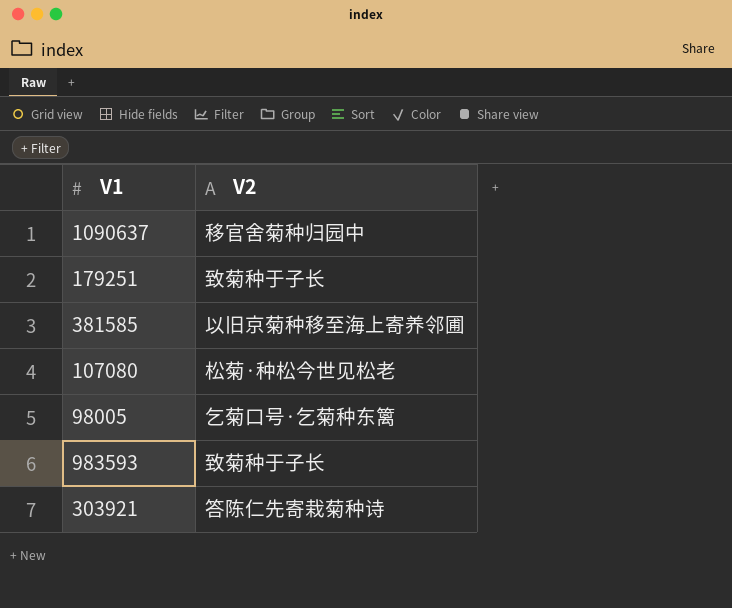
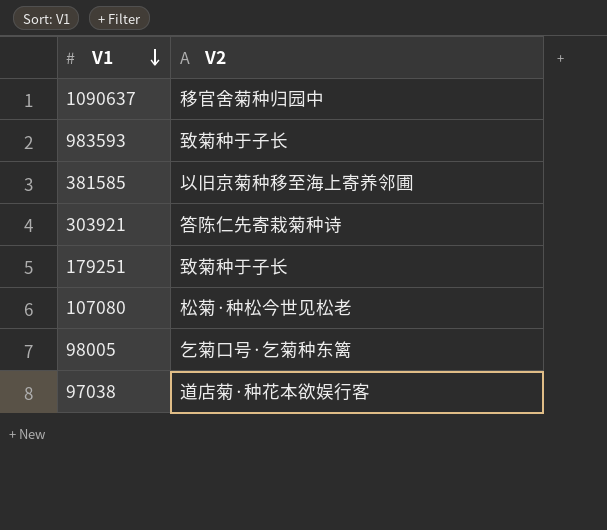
row order: none -> V1 descending
row 97038: none -> 道店菊·种花本欲娱行客

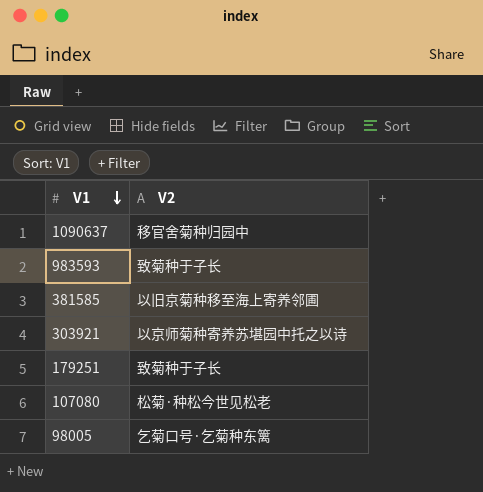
row 97038: 道店菊·种花本欲娱行客 -> none
303921 | V2: 答陈仁先寄栽菊种诗 -> 以京师菊种寄养苏堪园中托之以诗

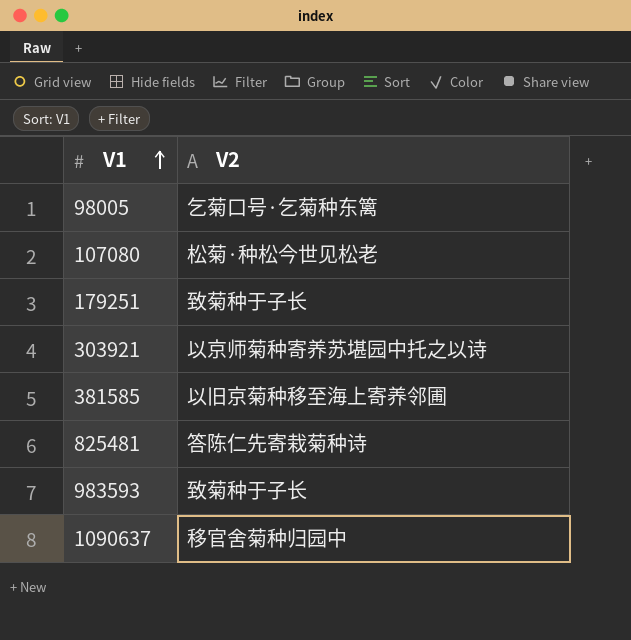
row order: V1 descending -> V1 ascending
row 825481: none -> 答陈仁先寄栽菊种诗

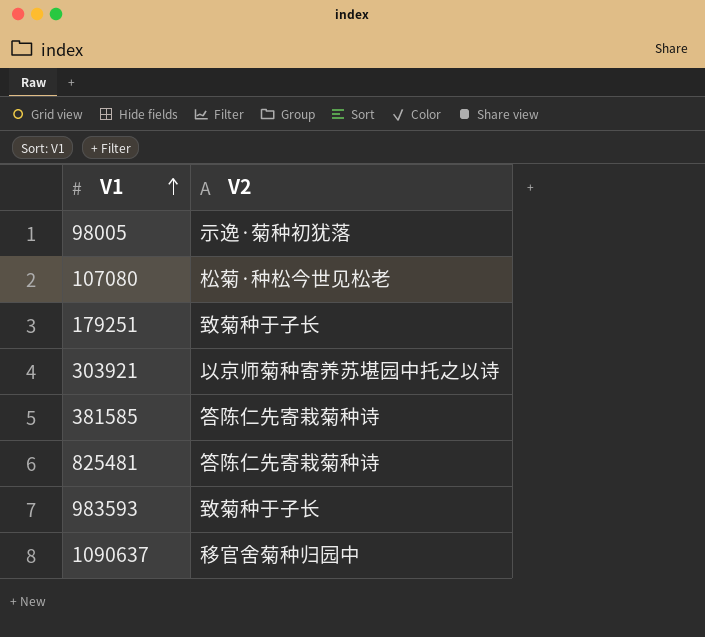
98005 | V2: 乞菊口号·乞菊种东篱 -> 示逸·菊种初犹落
381585 | V2: 以旧京菊种移至海上寄养邻圃 -> 答陈仁先寄栽菊种诗

